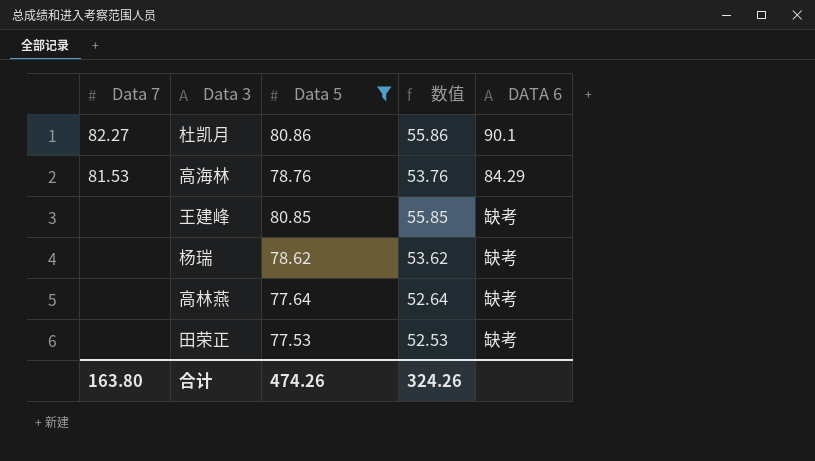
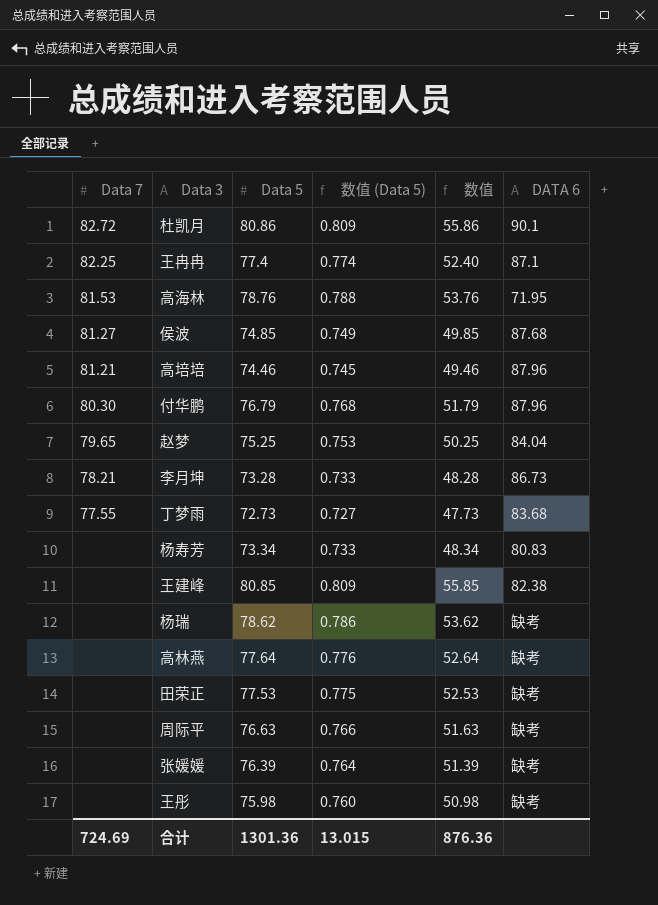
filter: Data 5 >= 77.53 -> none
column 数值 (Data 5) | formula: none -> [Data 5] * 0.01
杜凯月 | Data 7: 82.27 -> 82.72
高海林 | DATA 6: 84.29 -> 71.95
王建峰 | DATA 6: 缺考 -> 82.38
合计 | Data 7: 163.80 -> 724.69
合计 | Data 5: 474.26 -> 1301.36
合计 | 数值: 324.26 -> 876.36

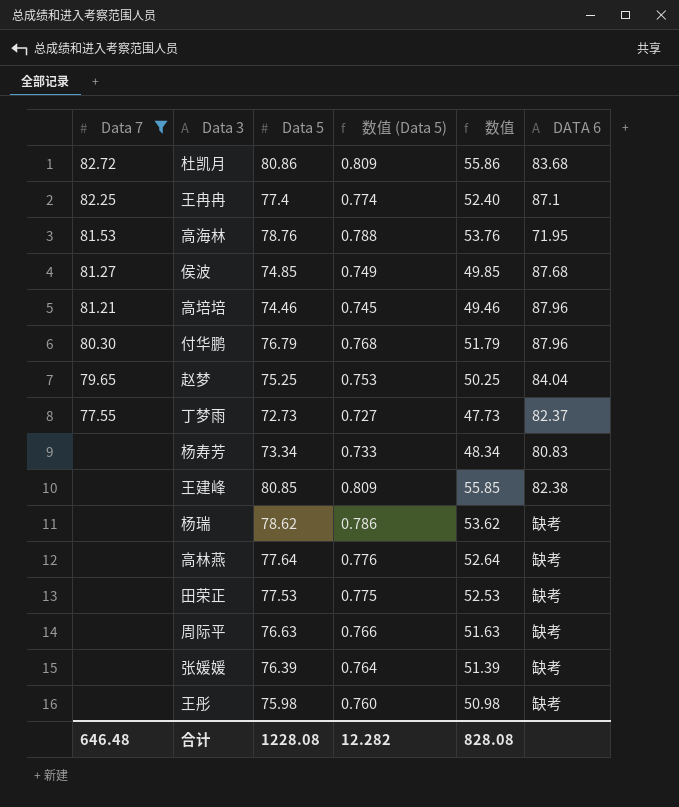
filter: none -> Data 7 != 78.21
杜凯月 | DATA 6: 90.1 -> 83.68
丁梦雨 | DATA 6: 83.68 -> 82.37
合计 | Data 7: 724.69 -> 646.48
合计 | Data 5: 1301.36 -> 1228.08
合计 | 数值 (Data 5): 13.015 -> 12.282
合计 | 数值: 876.36 -> 828.08

